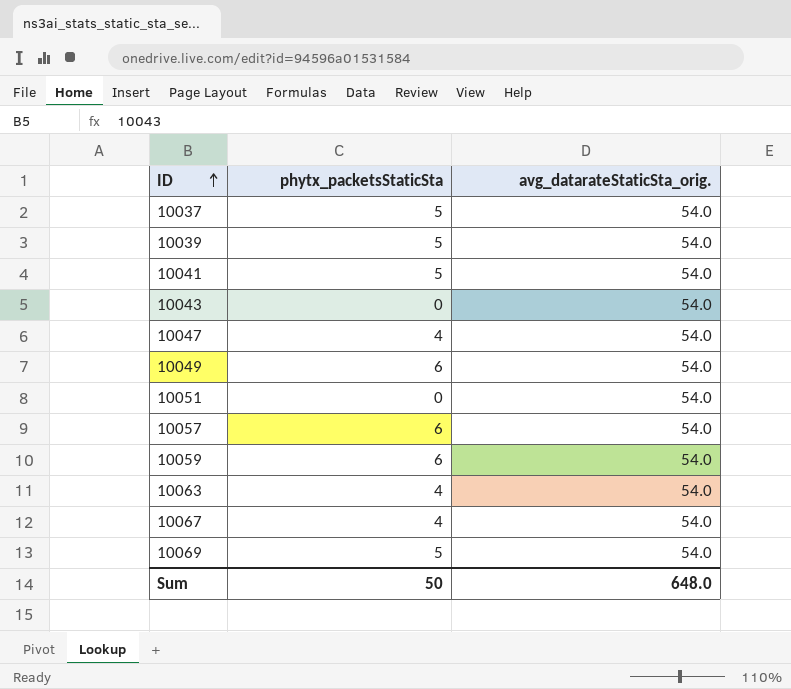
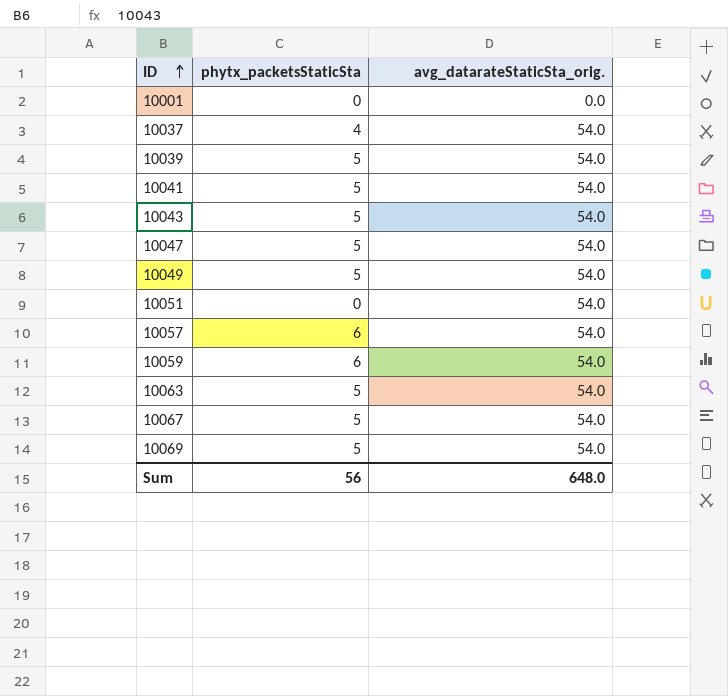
row 10001: none -> 0 | 0.0
10037 | phytx_packetsStaticSta: 5 -> 4
10043 | phytx_packetsStaticSta: 0 -> 5
10047 | phytx_packetsStaticSta: 4 -> 5
10049 | phytx_packetsStaticSta: 6 -> 5
10063 | phytx_packetsStaticSta: 4 -> 5
10067 | phytx_packetsStaticSta: 4 -> 5
Sum | phytx_packetsStaticSta: 50 -> 56

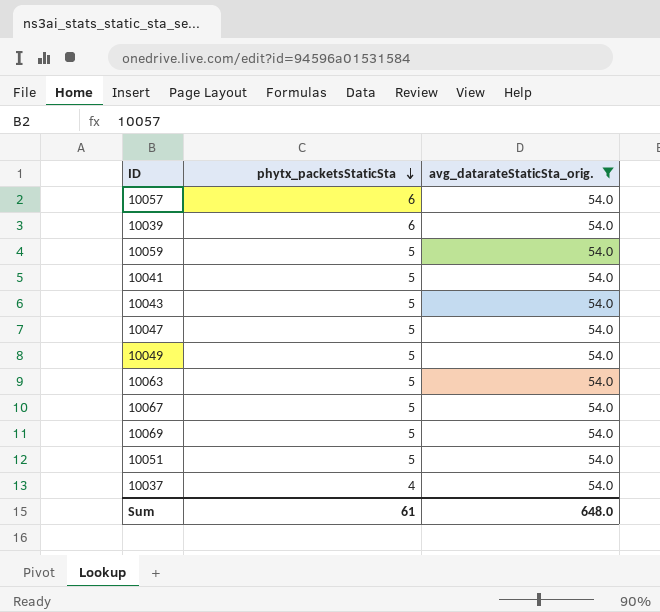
filter: none -> avg_datarateStaticSta_orig. = 54.0
row order: ID ascending -> phytx_packetsStaticSta descending
10039 | phytx_packetsStaticSta: 5 -> 6
10059 | phytx_packetsStaticSta: 6 -> 5
10051 | phytx_packetsStaticSta: 0 -> 5
Sum | phytx_packetsStaticSta: 56 -> 61

